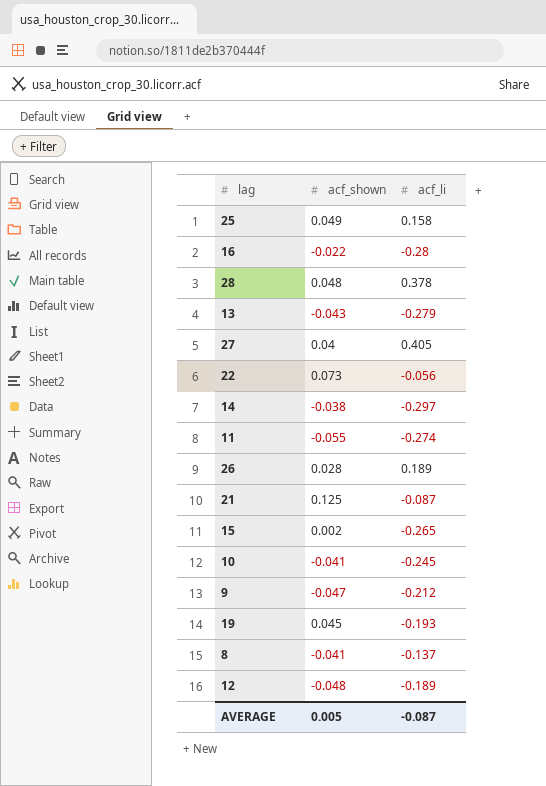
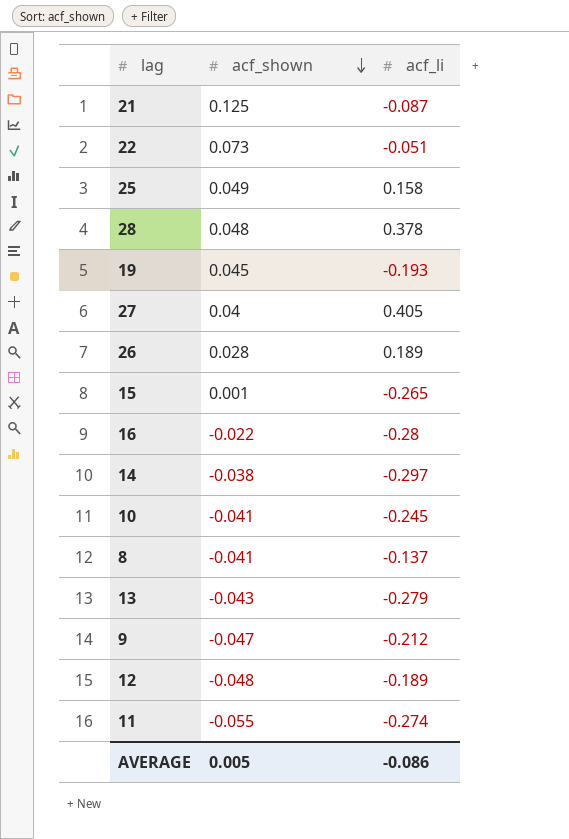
row order: none -> acf_shown descending
22 | acf_li: -0.056 -> -0.051
15 | acf_shown: 0.002 -> 0.001
AVERAGE | acf_li: -0.087 -> -0.086

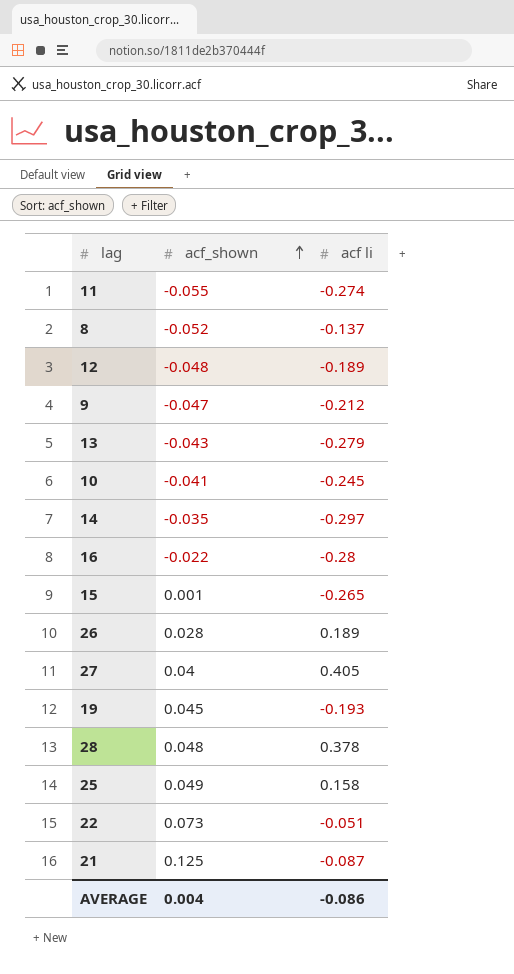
row order: acf_shown descending -> acf_shown ascending
column name: acf_li -> acf li
8 | acf_shown: -0.041 -> -0.052
14 | acf_shown: -0.038 -> -0.035
AVERAGE | acf_shown: 0.005 -> 0.004

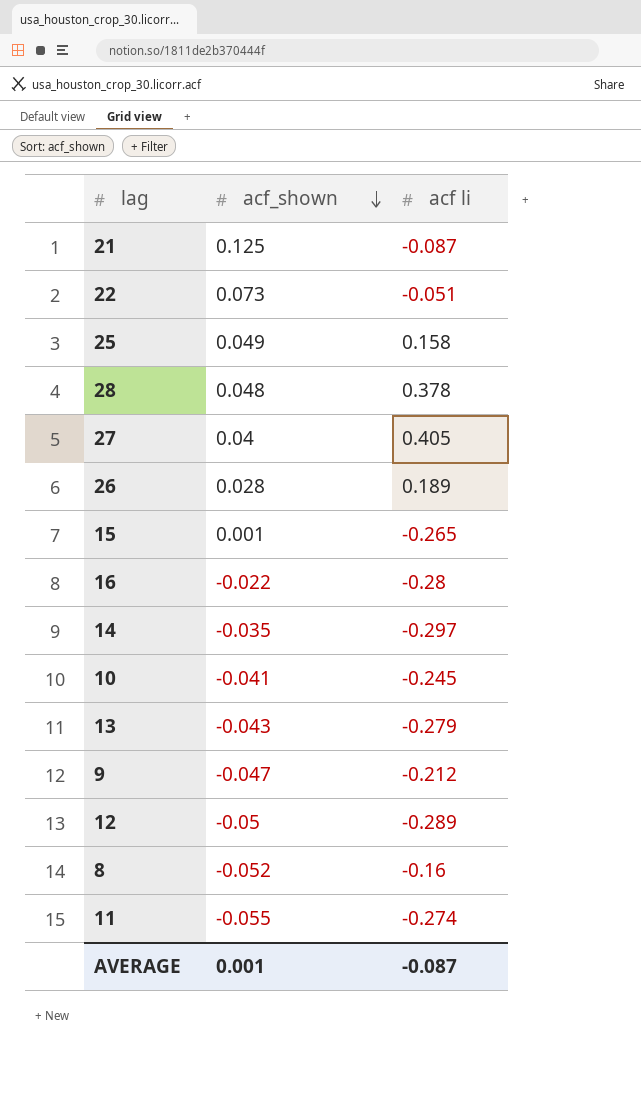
row order: acf_shown ascending -> acf_shown descending
row 19: 0.045 | -0.193 -> none
12 | acf_shown: -0.048 -> -0.05
12 | acf li: -0.189 -> -0.289
8 | acf li: -0.137 -> -0.16
AVERAGE | acf_shown: 0.004 -> 0.001
AVERAGE | acf li: -0.086 -> -0.087

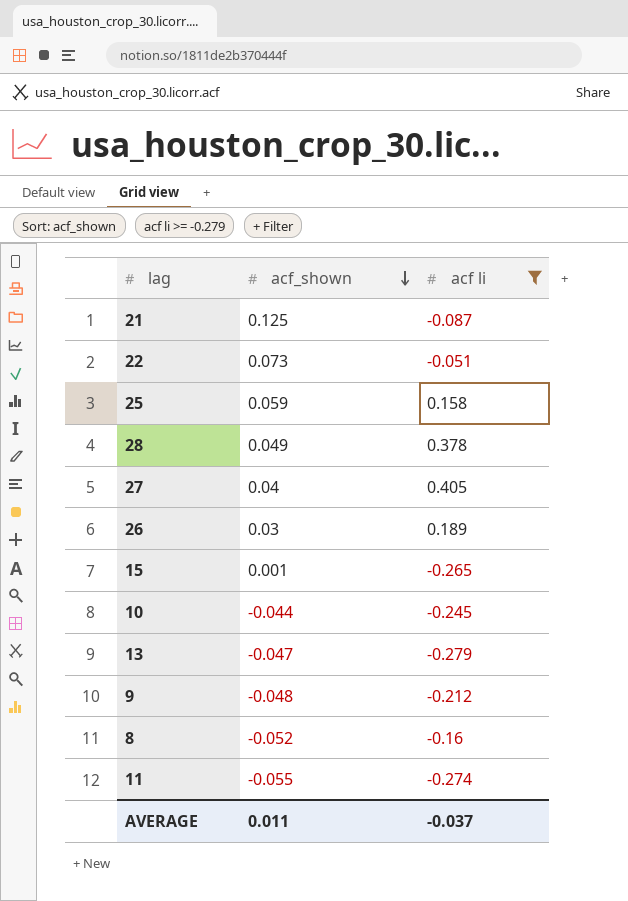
filter: none -> acf li >= -0.279
25 | acf_shown: 0.049 -> 0.059
28 | acf_shown: 0.048 -> 0.049
26 | acf_shown: 0.028 -> 0.03
10 | acf_shown: -0.041 -> -0.044
13 | acf_shown: -0.043 -> -0.047
9 | acf_shown: -0.047 -> -0.048
AVERAGE | acf_shown: 0.001 -> 0.011
AVERAGE | acf li: -0.087 -> -0.037

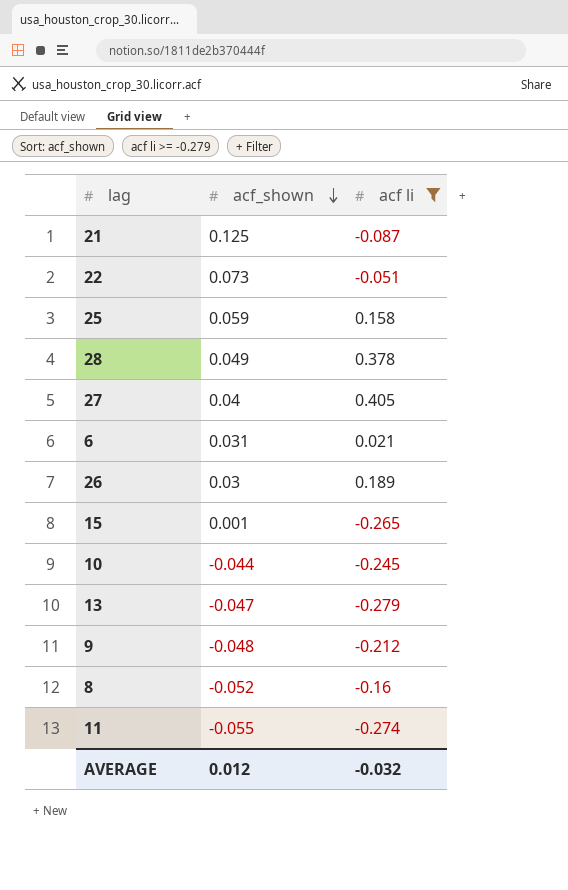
row 6: none -> 0.031 | 0.021
AVERAGE | acf_shown: 0.011 -> 0.012
AVERAGE | acf li: -0.037 -> -0.032

